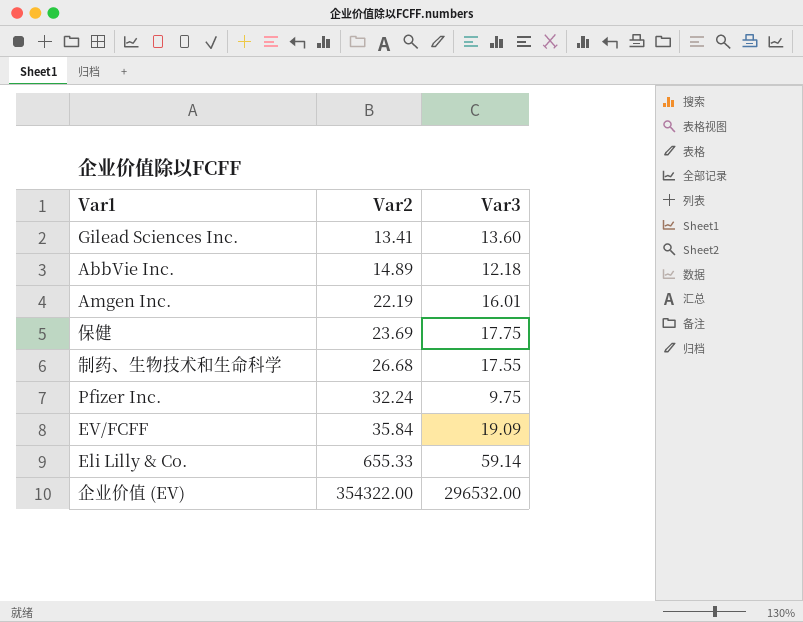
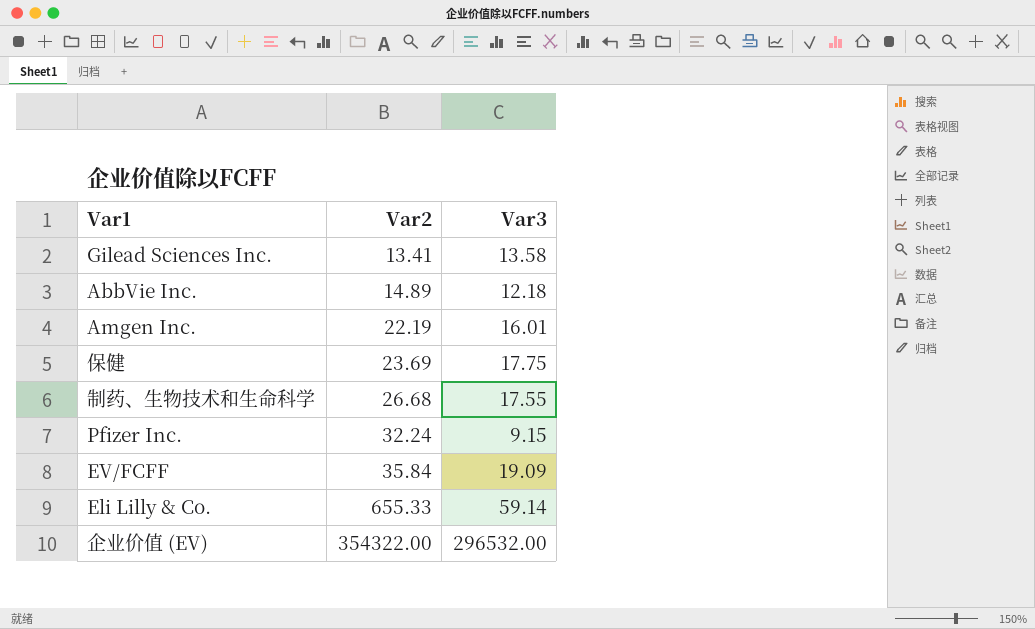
Gilead Sciences Inc. | Var3: 13.60 -> 13.58
Pfizer Inc. | Var3: 9.75 -> 9.15

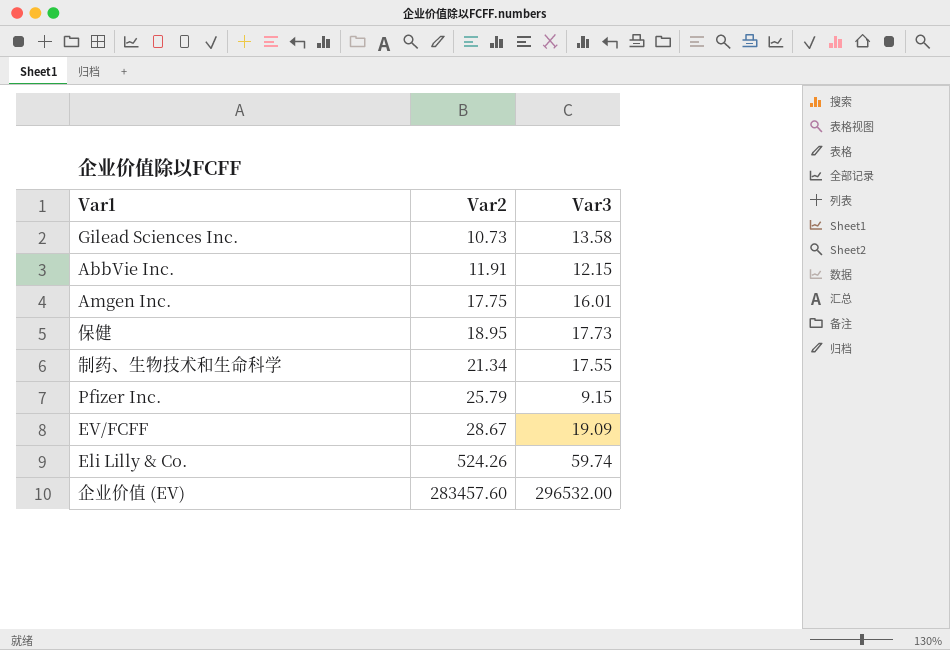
Gilead Sciences Inc. | Var2: 13.41 -> 10.73
AbbVie Inc. | Var2: 14.89 -> 11.91
AbbVie Inc. | Var3: 12.18 -> 12.15
Amgen Inc. | Var2: 22.19 -> 17.75
保健 | Var2: 23.69 -> 18.95
保健 | Var3: 17.75 -> 17.73
制药、生物技术和生命科学 | Var2: 26.68 -> 21.34
Pfizer Inc. | Var2: 32.24 -> 25.79
EV/FCFF | Var2: 35.84 -> 28.67
Eli Lilly & Co. | Var2: 655.33 -> 524.26
Eli Lilly & Co. | Var3: 59.14 -> 59.74
企业价值 (EV) | Var2: 354322.00 -> 283457.60

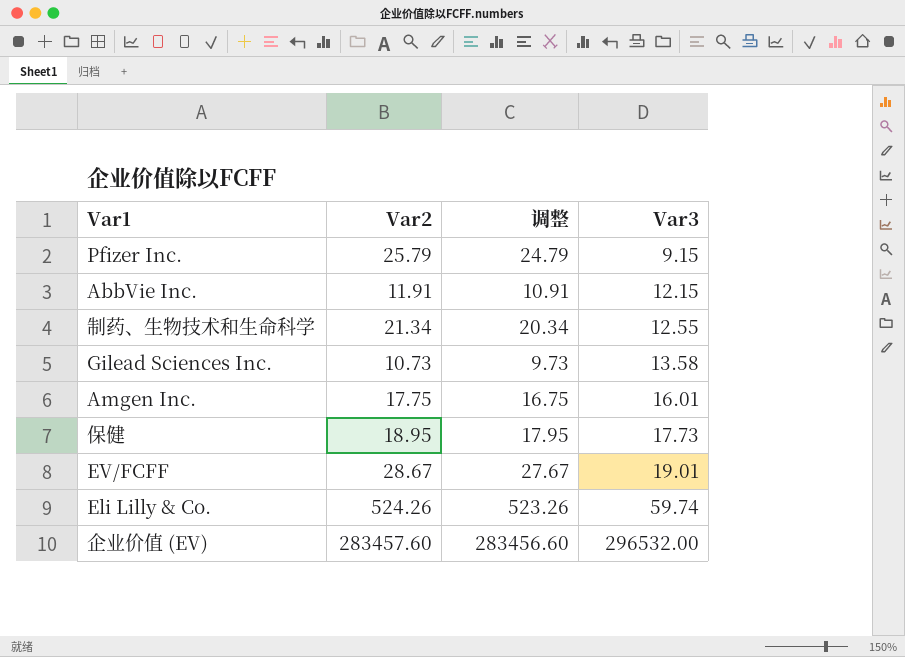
row order: Var2 ascending -> Var3 ascending
column 调整 | formula: none -> [Var2] - 1
制药、生物技术和生命科学 | Var3: 17.55 -> 12.55
EV/FCFF | Var3: 19.09 -> 19.01

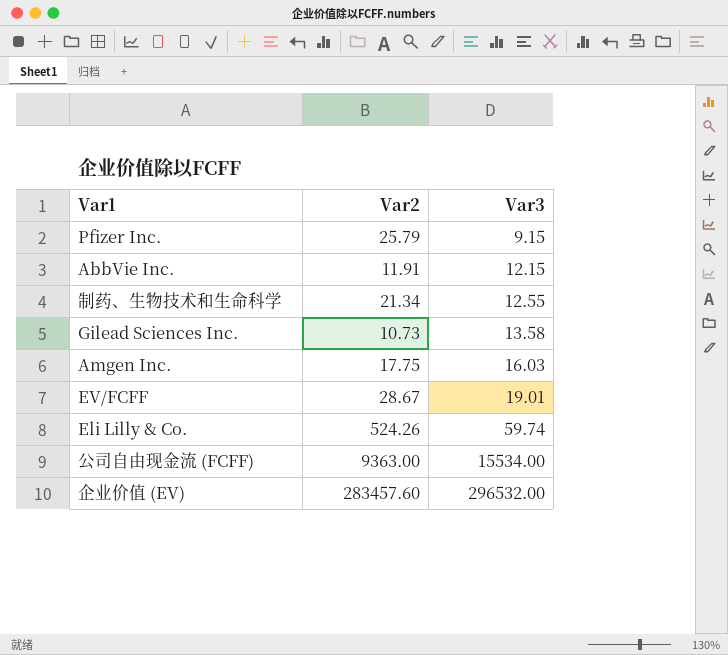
column 调整 | formula: [Var2] - 1 -> none
row 保健: 18.95 | 17.95 | 17.73 -> none
Amgen Inc. | Var3: 16.01 -> 16.03
row 公司自由现金流 (FCFF): none -> 9363.00 | 15534.00

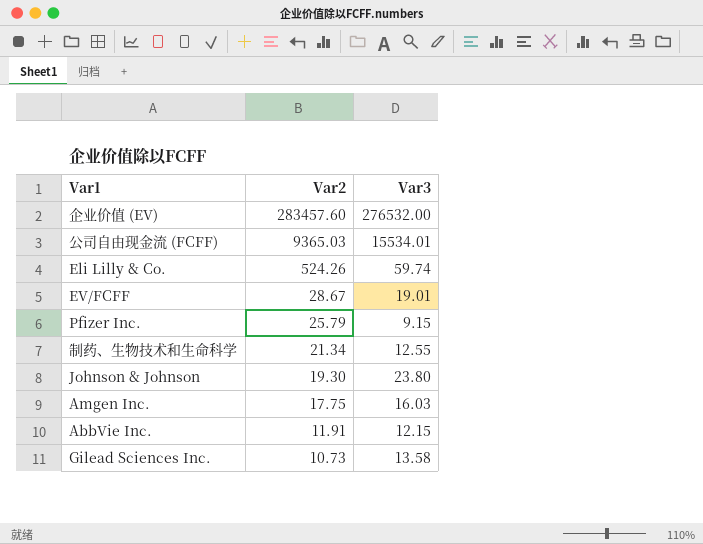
row order: Var3 ascending -> Var2 descending
企业价值 (EV) | Var3: 296532.00 -> 276532.00
公司自由现金流 (FCFF) | Var2: 9363.00 -> 9365.03
公司自由现金流 (FCFF) | Var3: 15534.00 -> 15534.01
row Johnson & Johnson: none -> 19.30 | 23.80

